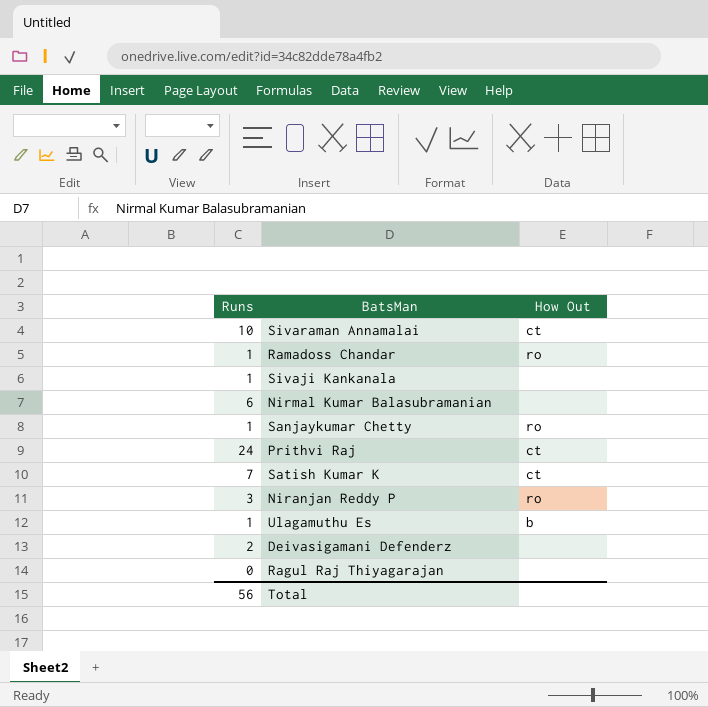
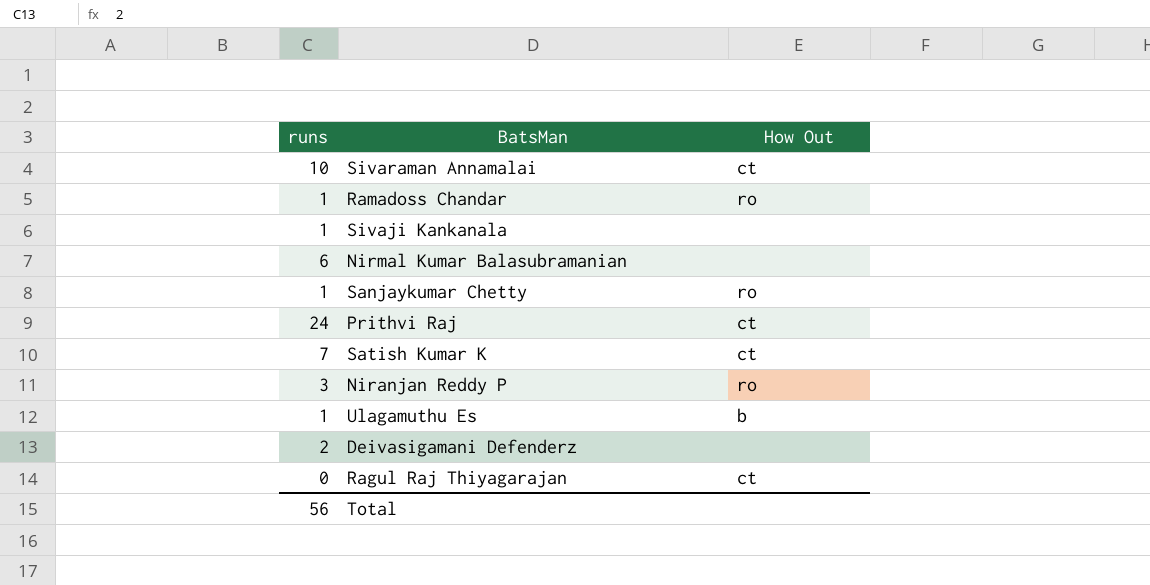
column name: Runs -> runs
Ragul Raj Thiyagarajan | How Out: none -> ct

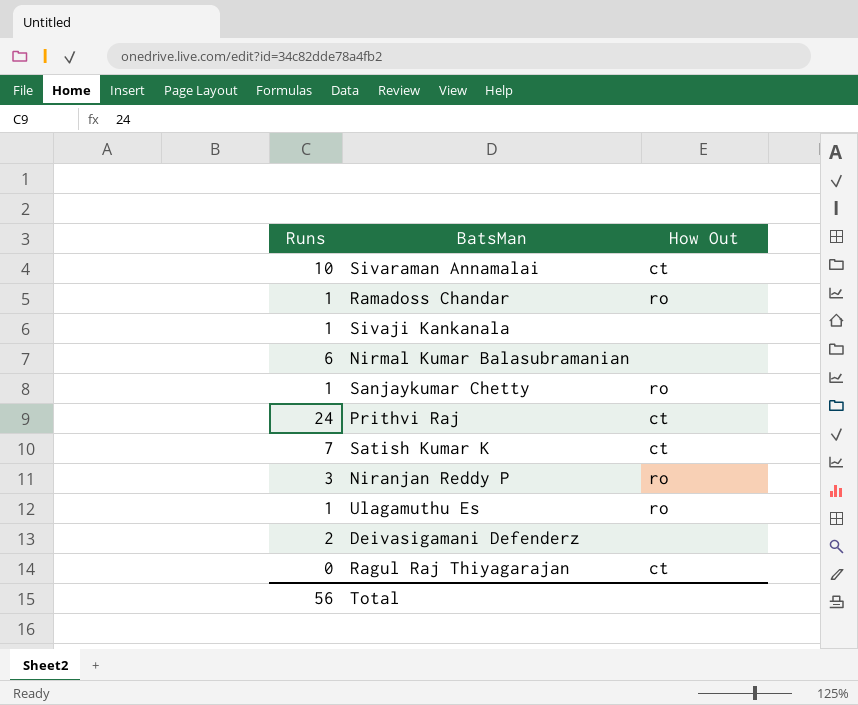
column name: runs -> Runs
Ulagamuthu Es | How Out: b -> ro

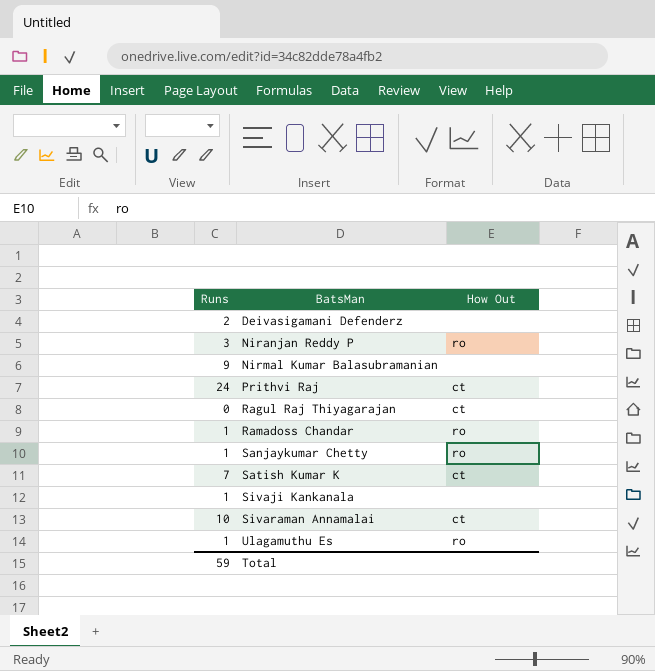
row order: none -> BatsMan ascending
Nirmal Kumar Balasubramanian | Runs: 6 -> 9
Total | Runs: 56 -> 59

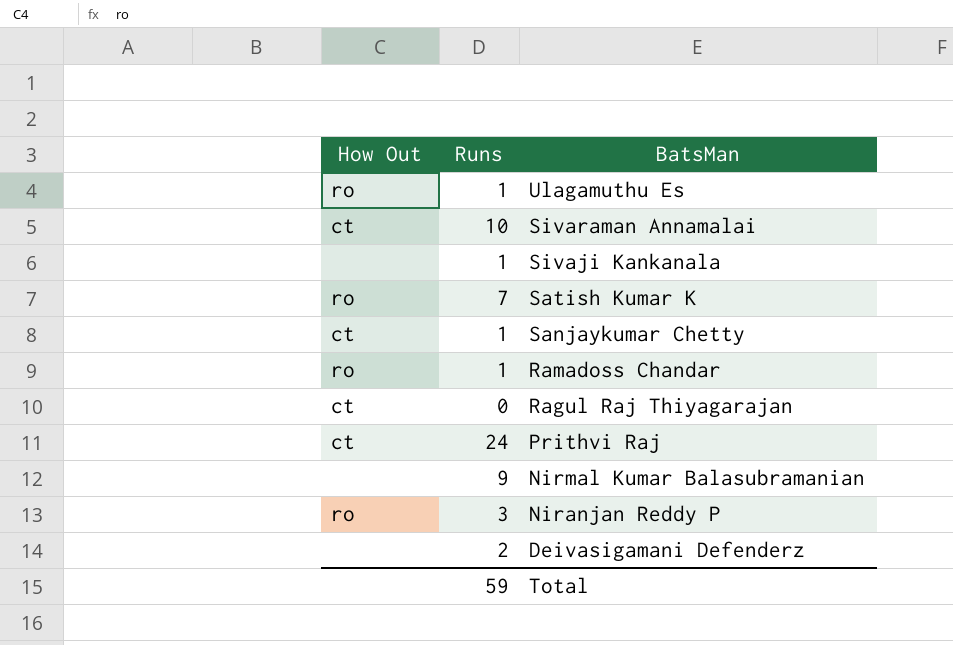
row order: BatsMan ascending -> BatsMan descending
column How Out | position: 3 -> 1
Satish Kumar K | How Out: ct -> ro
Sanjaykumar Chetty | How Out: ro -> ct

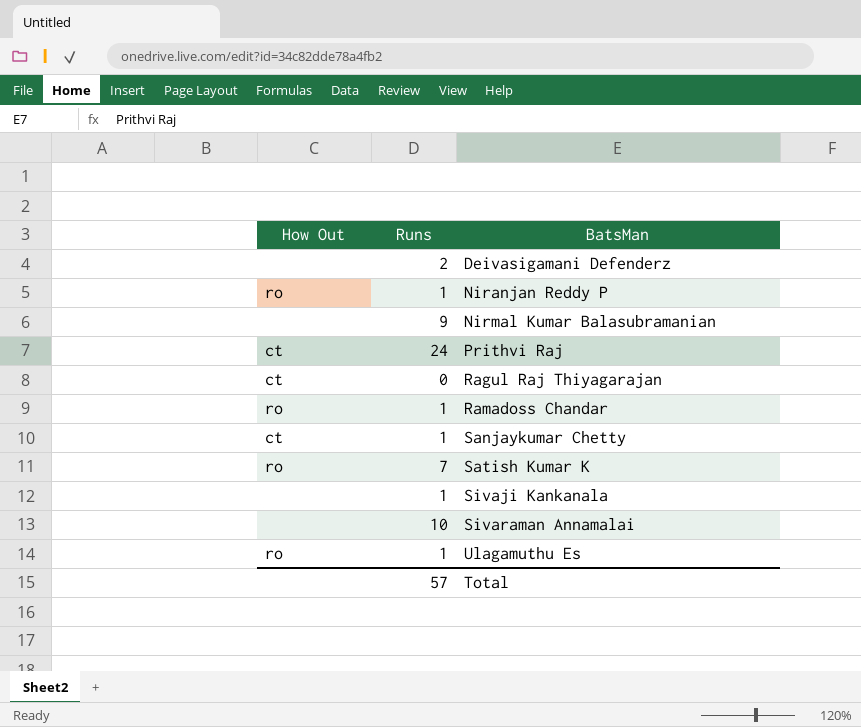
row order: BatsMan descending -> BatsMan ascending
Niranjan Reddy P | Runs: 3 -> 1
Sivaraman Annamalai | How Out: ct -> none
Total | Runs: 59 -> 57

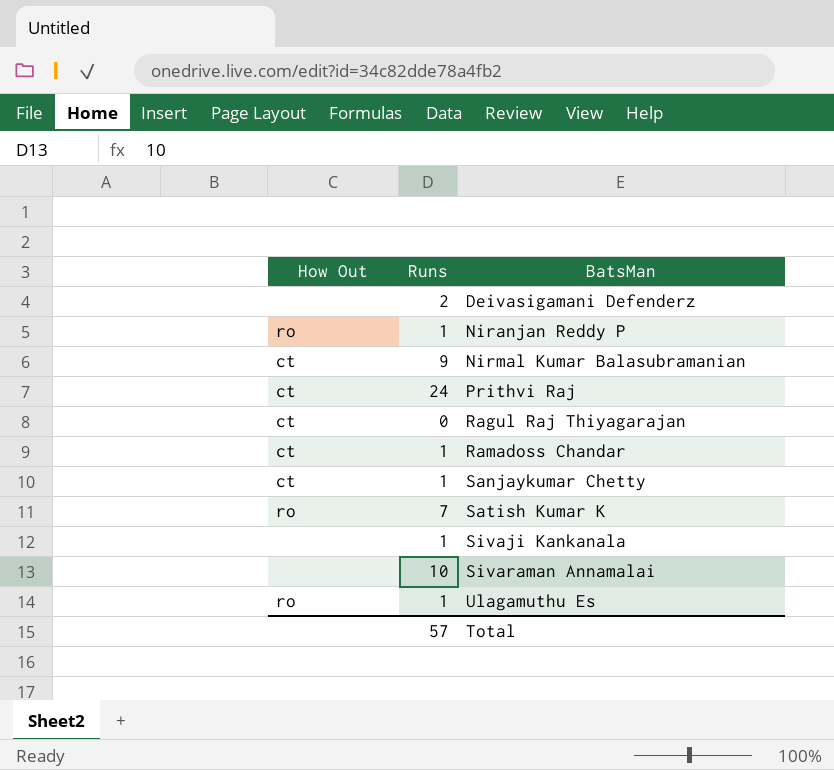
Nirmal Kumar Balasubramanian | How Out: none -> ct
Ramadoss Chandar | How Out: ro -> ct

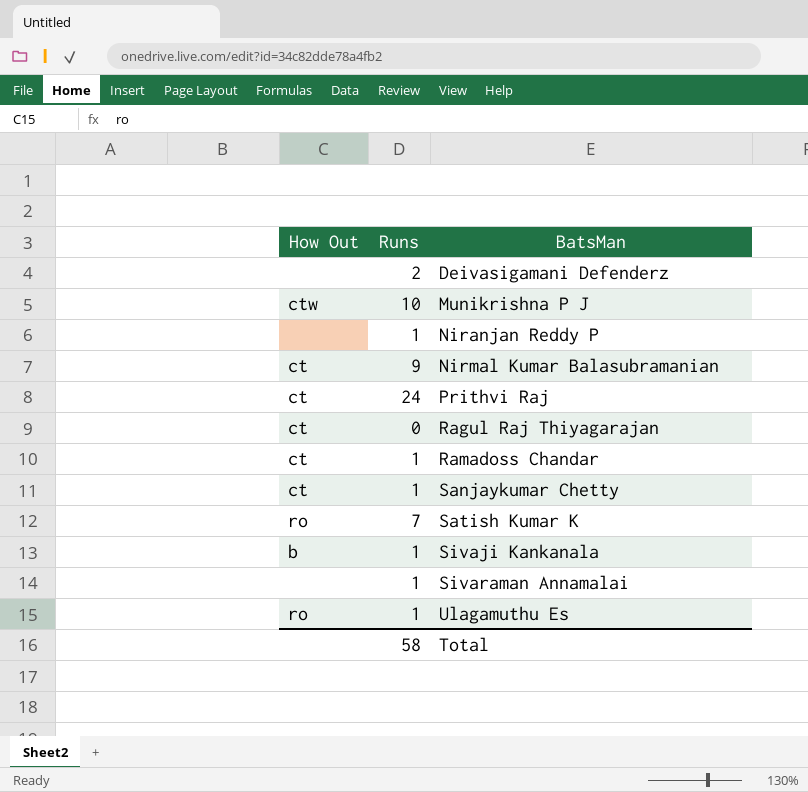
row Munikrishna P J: none -> ctw | 10
Niranjan Reddy P | How Out: ro -> none
Sivaji Kankanala | How Out: none -> b
Sivaraman Annamalai | Runs: 10 -> 1
Total | Runs: 57 -> 58

